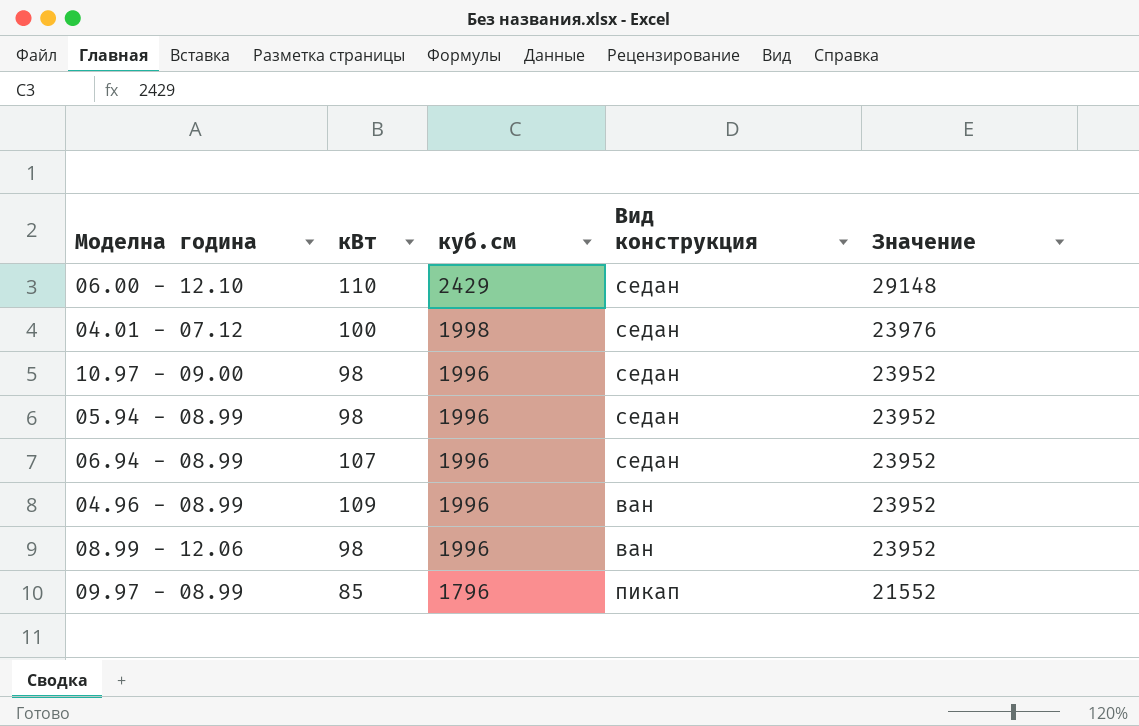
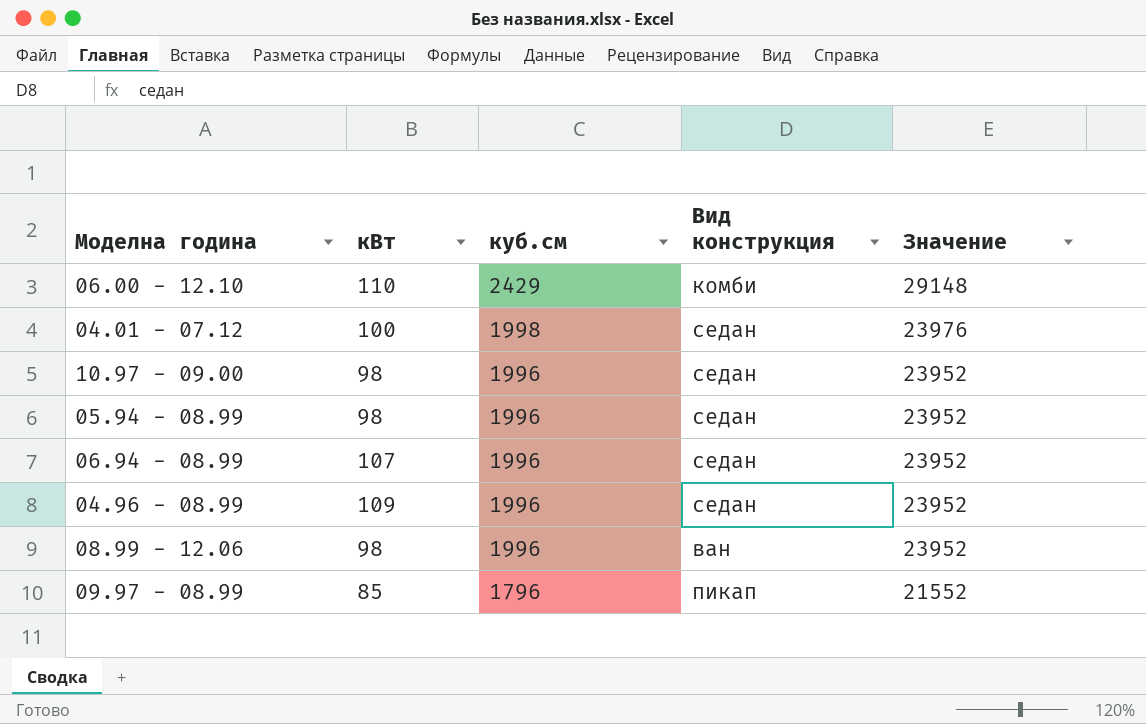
06.00 - 12.10 | Вид конструкция: седан -> комби
04.96 - 08.99 | Вид конструкция: ван -> седан

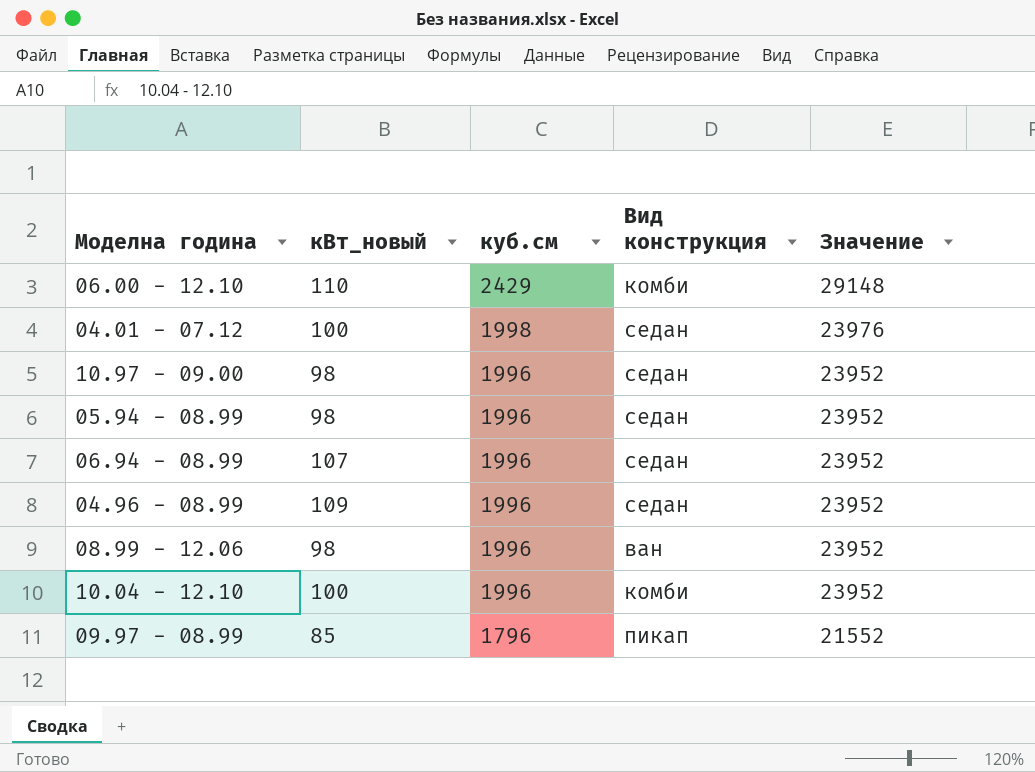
column name: кВт -> кВт_новый
row 10.04 - 12.10: none -> 100 | 1996 | комби | 23952

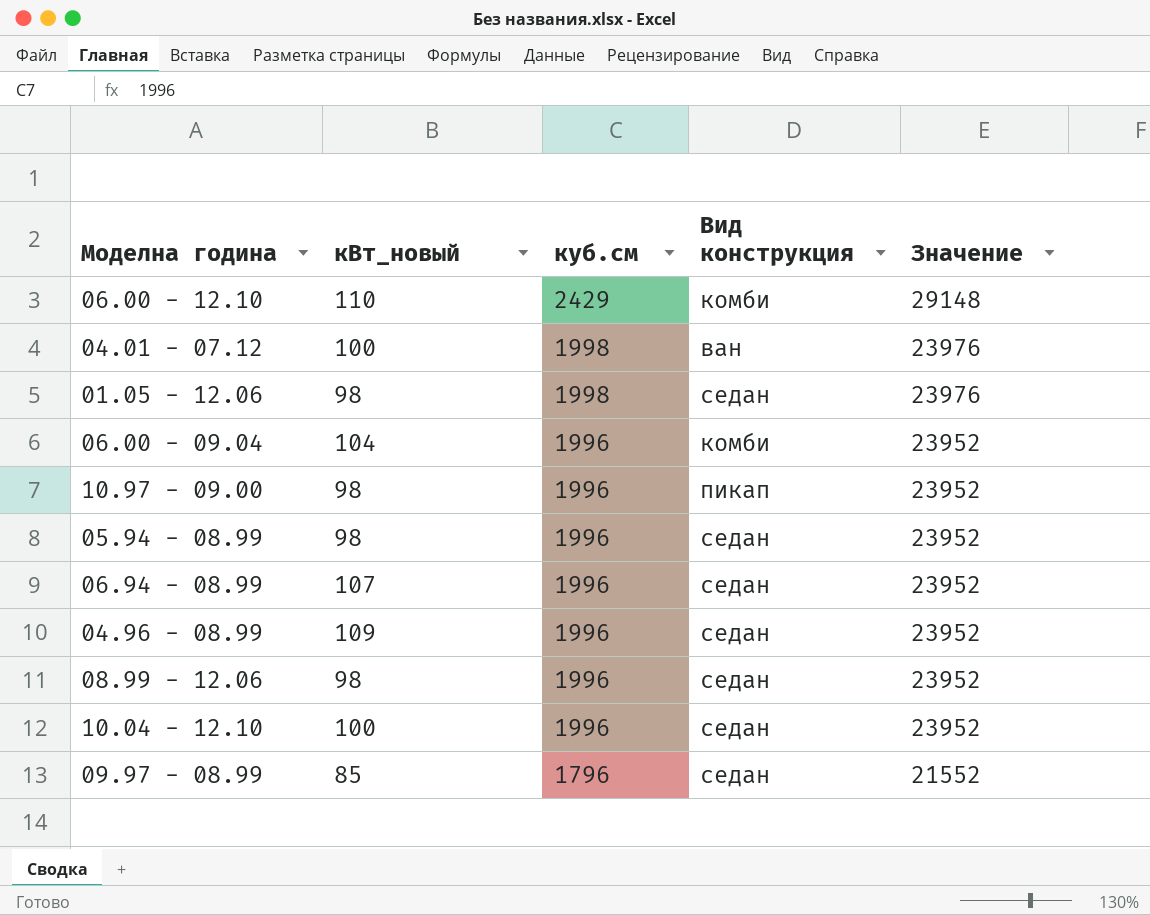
04.01 - 07.12 | Вид конструкция: седан -> ван
row 01.05 - 12.06: none -> 98 | 1998 | седан | 23976
row 06.00 - 09.04: none -> 104 | 1996 | комби | 23952
10.97 - 09.00 | Вид конструкция: седан -> пикап
08.99 - 12.06 | Вид конструкция: ван -> седан
10.04 - 12.10 | Вид конструкция: комби -> седан
09.97 - 08.99 | Вид конструкция: пикап -> седан

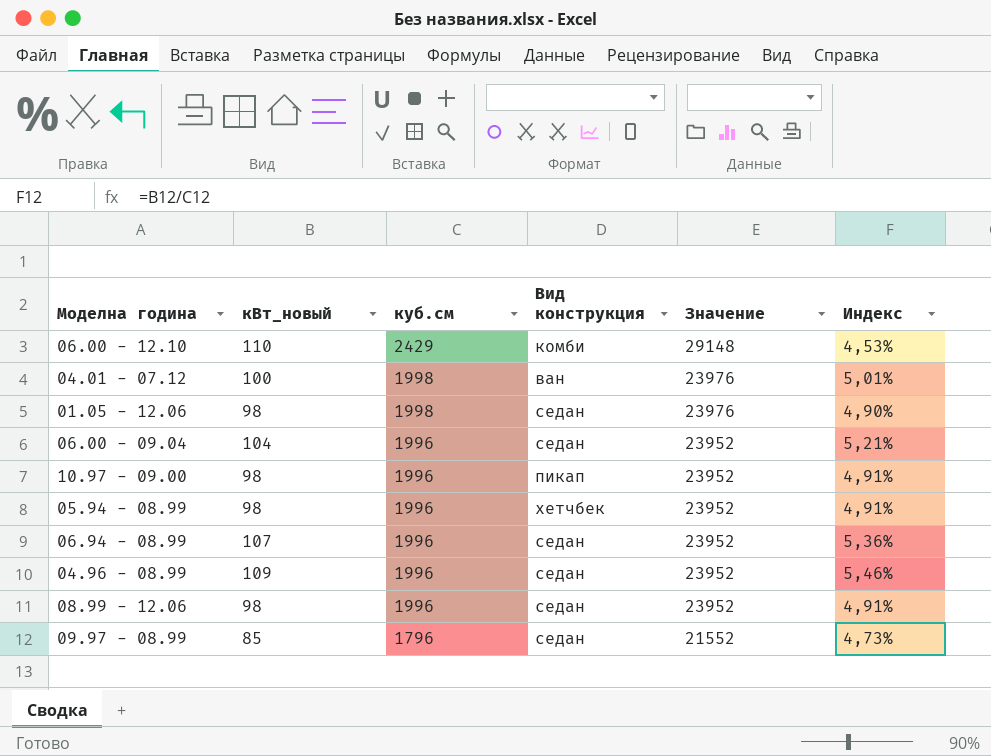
column Индекс | formula: none -> [кВт_новый] / [куб.см]
row 10.04 - 12.10: 100 | 1996 | седан | 23952 -> none
06.00 - 09.04 | Вид конструкция: комби -> седан
05.94 - 08.99 | Вид конструкция: седан -> хетчбек

